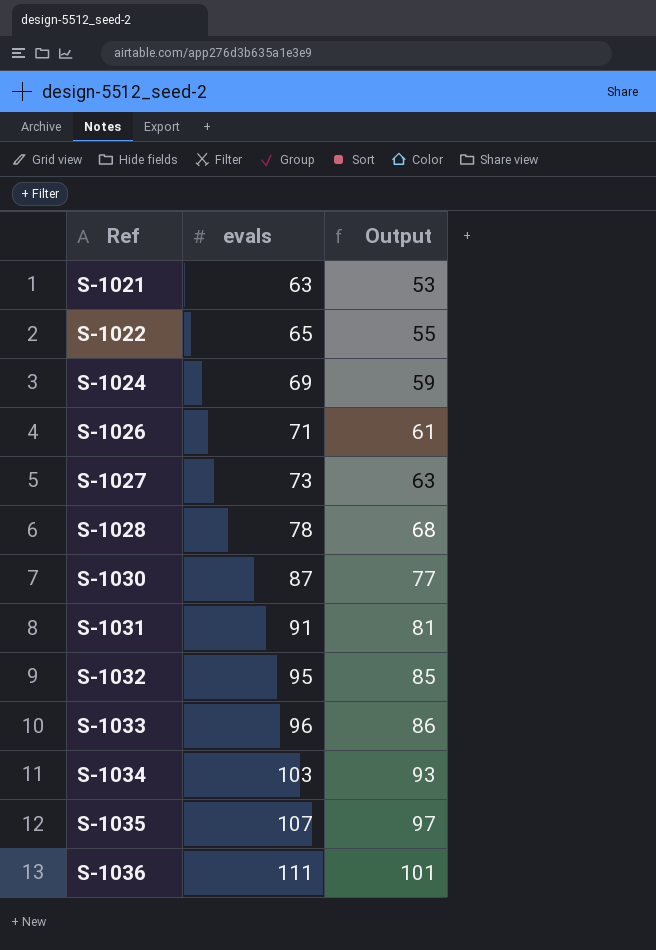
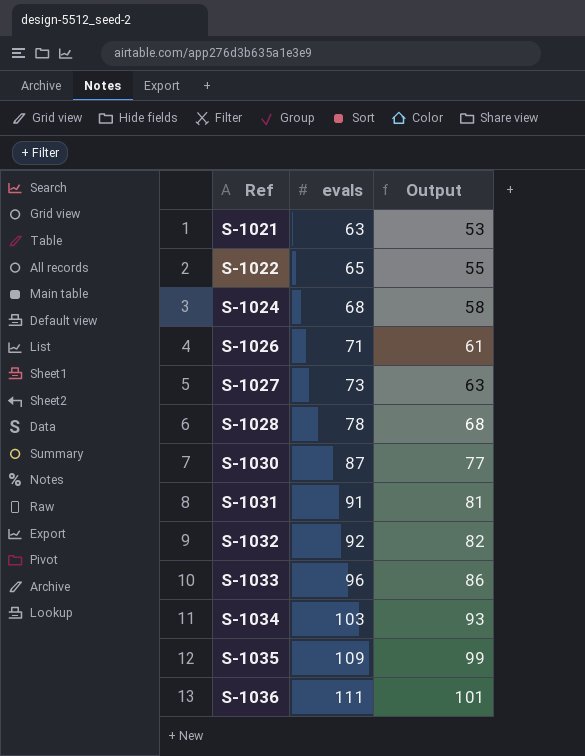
S-1024 | evals: 69 -> 68
S-1024 | Output: 59 -> 58
S-1032 | evals: 95 -> 92
S-1032 | Output: 85 -> 82
S-1035 | evals: 107 -> 109
S-1035 | Output: 97 -> 99

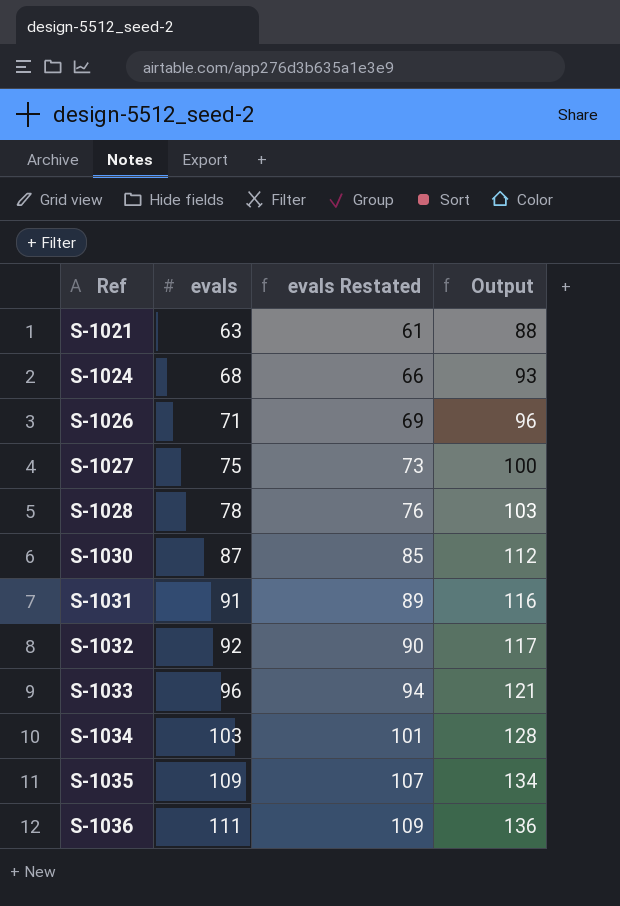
column evals Restated | formula: none -> [evals] - 2
column Output | formula: [evals] - 10 -> [evals] + 25
row S-1022: 65 | 55 -> none
S-1027 | evals: 73 -> 75

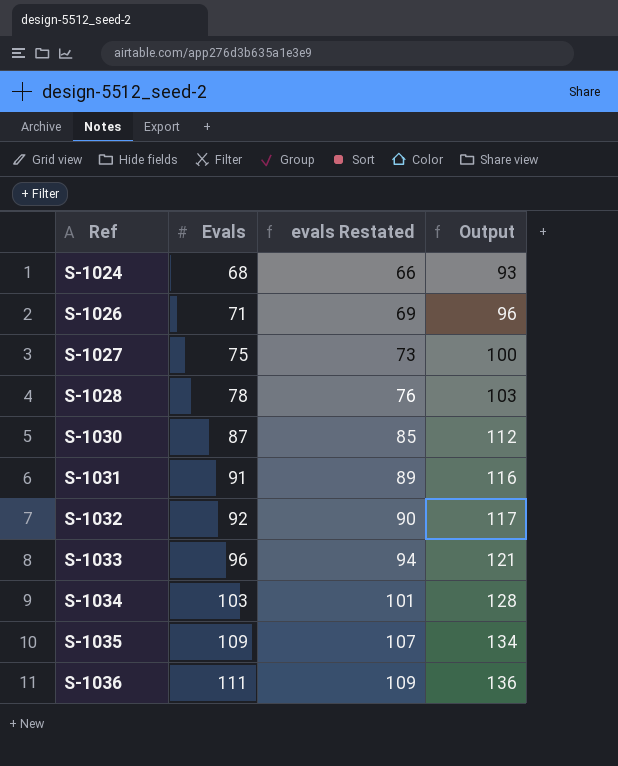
column name: evals -> Evals
row S-1021: 63 | 61 | 88 -> none

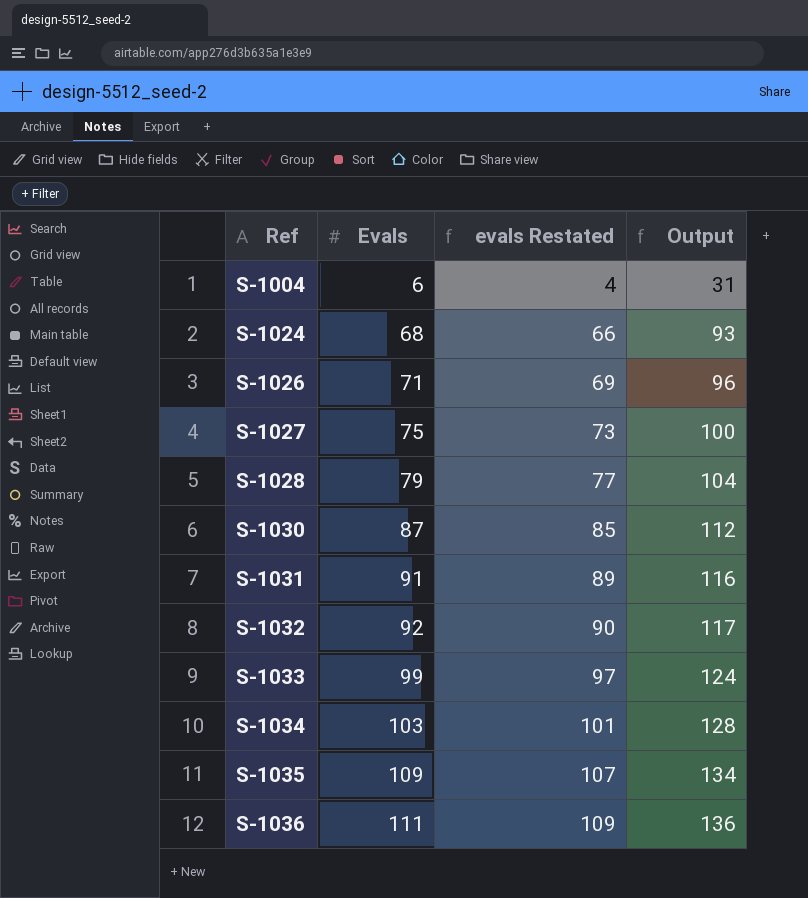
row S-1004: none -> 6 | 4 | 31
S-1028 | Evals: 78 -> 79
S-1028 | evals Restated: 76 -> 77
S-1028 | Output: 103 -> 104
S-1033 | Evals: 96 -> 99
S-1033 | evals Restated: 94 -> 97
S-1033 | Output: 121 -> 124

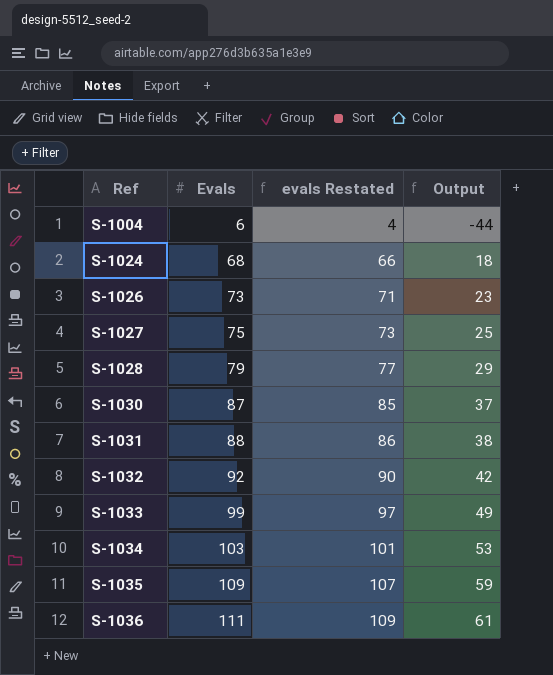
column Output | formula: [Evals] + 25 -> [Evals] - 50
S-1026 | Evals: 71 -> 73
S-1026 | evals Restated: 69 -> 71
S-1031 | Evals: 91 -> 88
S-1031 | evals Restated: 89 -> 86

